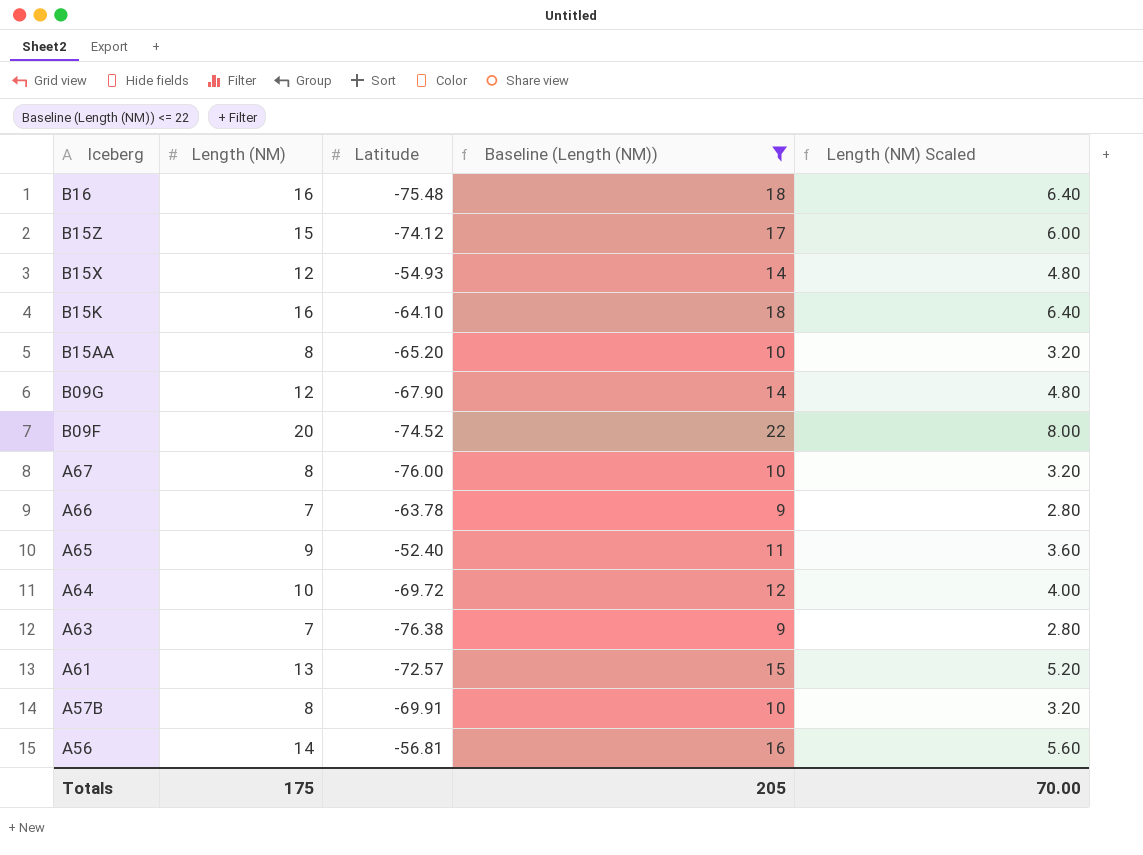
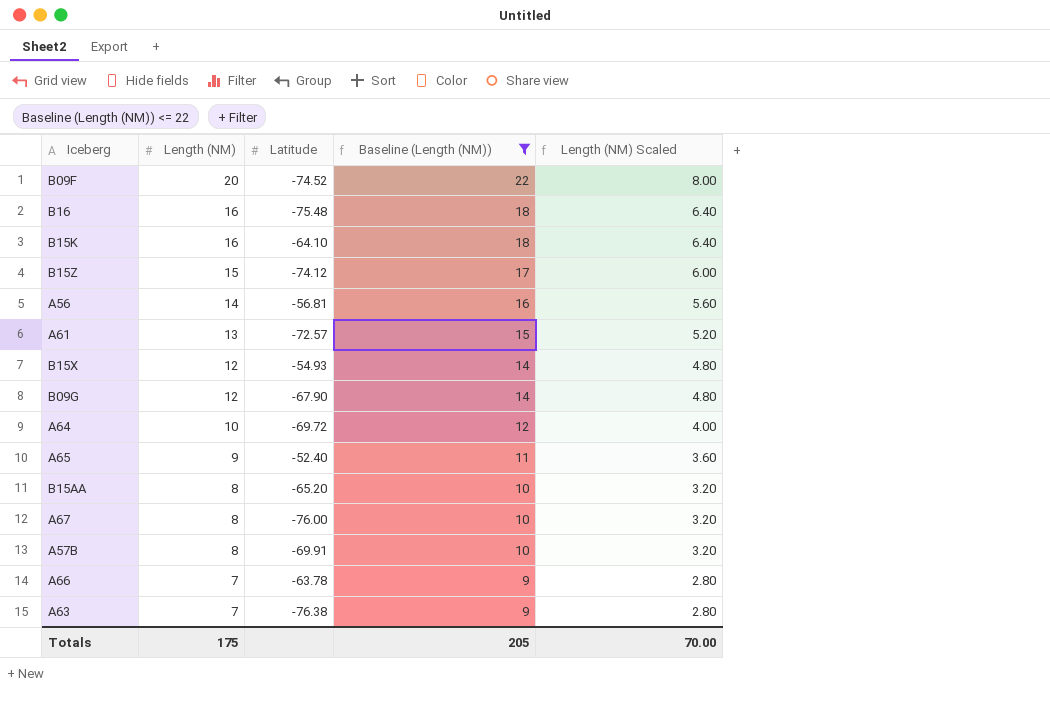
row order: Iceberg descending -> Length (NM) descending

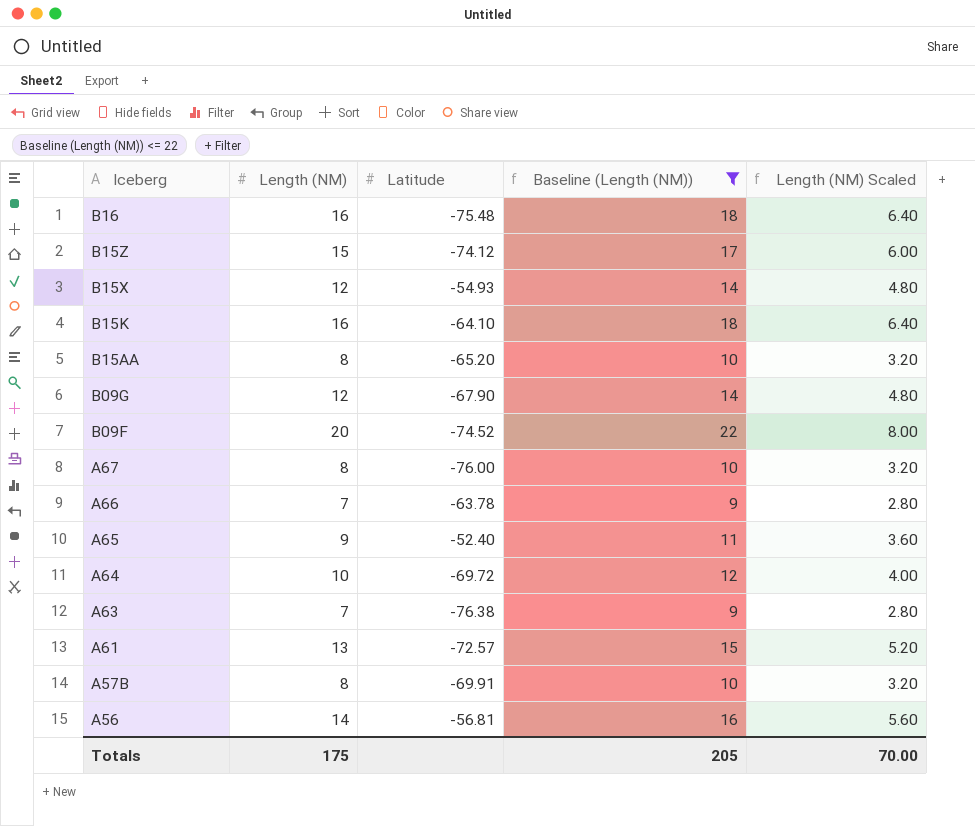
row order: Length (NM) descending -> Iceberg descending

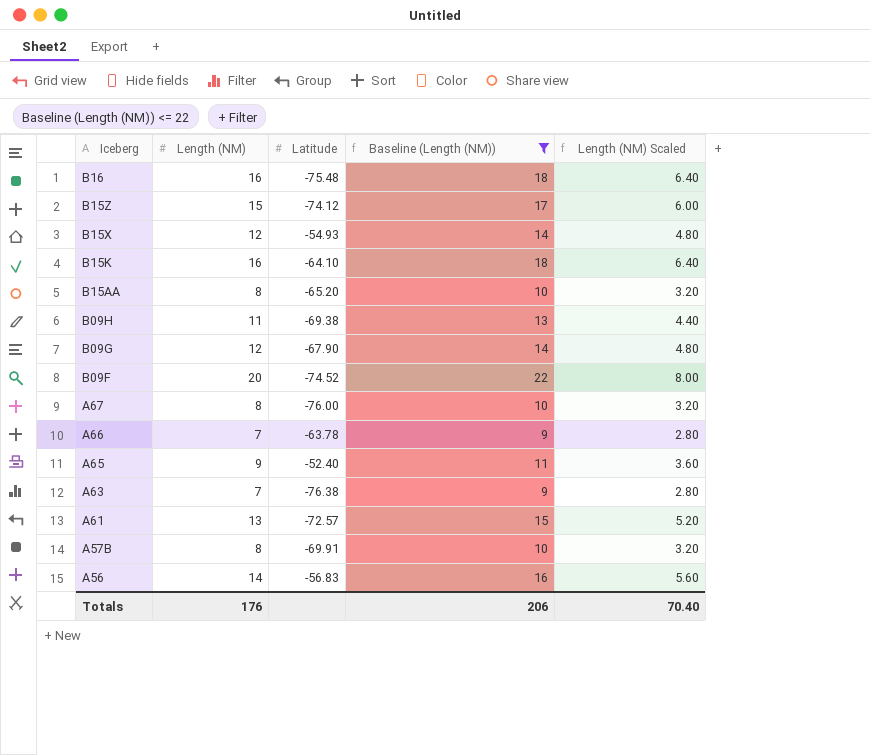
row A64: 10 | -69.72 | 12 | 4.00 -> none
row B09H: none -> 11 | -69.38 | 13 | 4.40
A56 | Latitude: -56.81 -> -56.83
Totals | Length (NM): 175 -> 176
Totals | Baseline (Length (NM)): 205 -> 206
Totals | Length (NM) Scaled: 70.00 -> 70.40

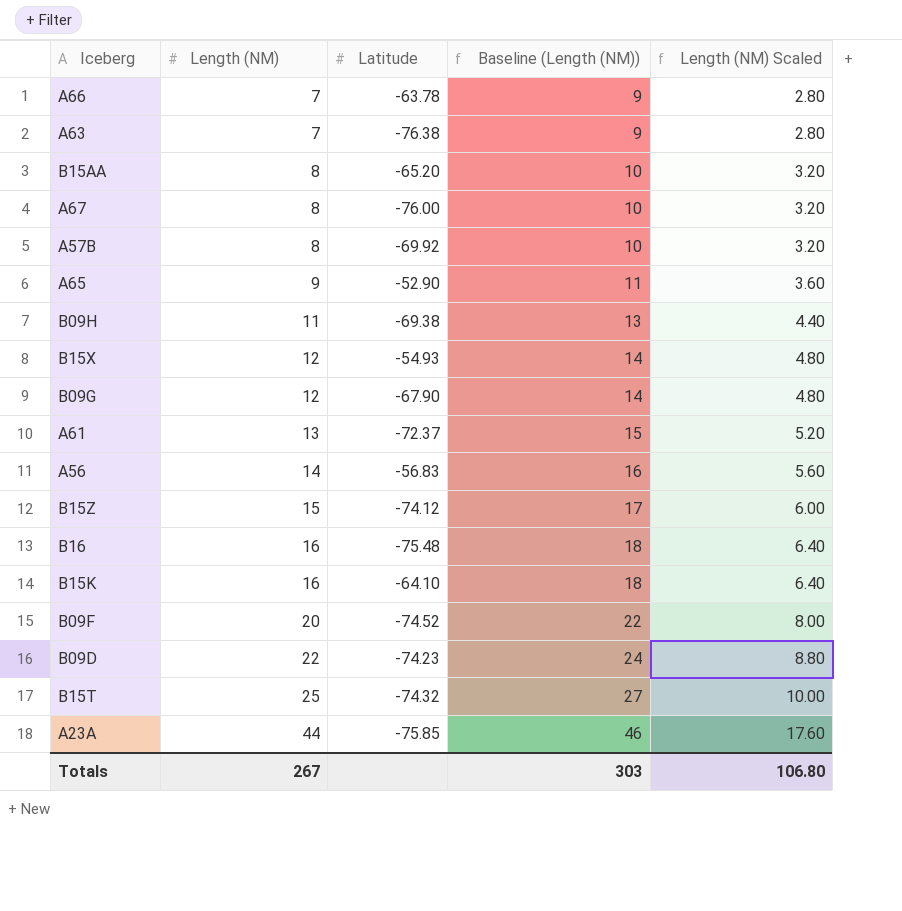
filter: Baseline (Length (NM)) <= 22 -> none
row order: Iceberg descending -> Length (NM) ascending
A57B | Latitude: -69.91 -> -69.92
A65 | Latitude: -52.40 -> -52.90
A61 | Latitude: -72.57 -> -72.37
Totals | Length (NM): 176 -> 267
Totals | Baseline (Length (NM)): 206 -> 303
Totals | Length (NM) Scaled: 70.40 -> 106.80

